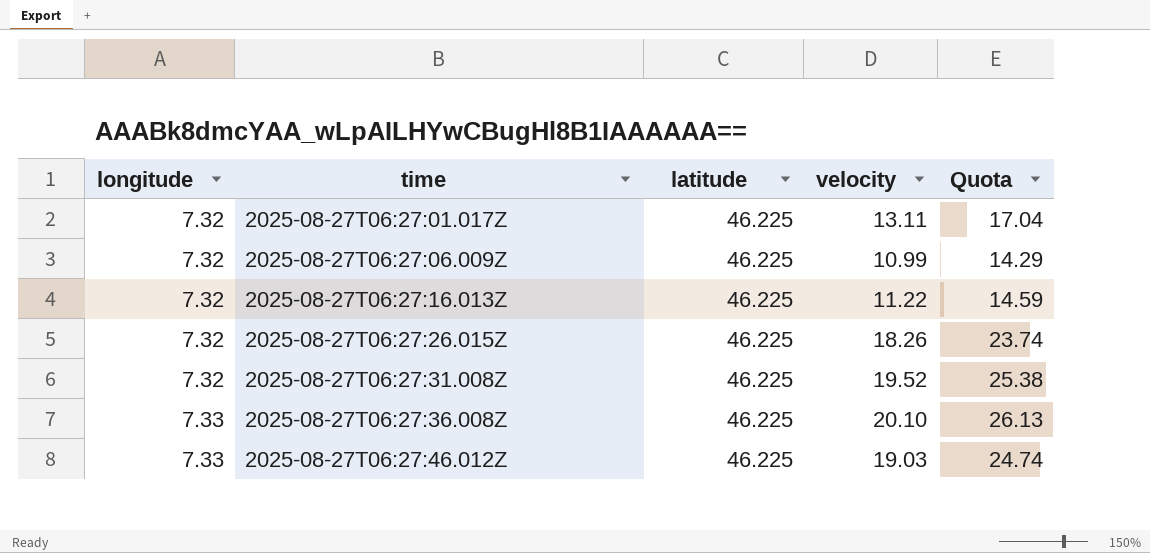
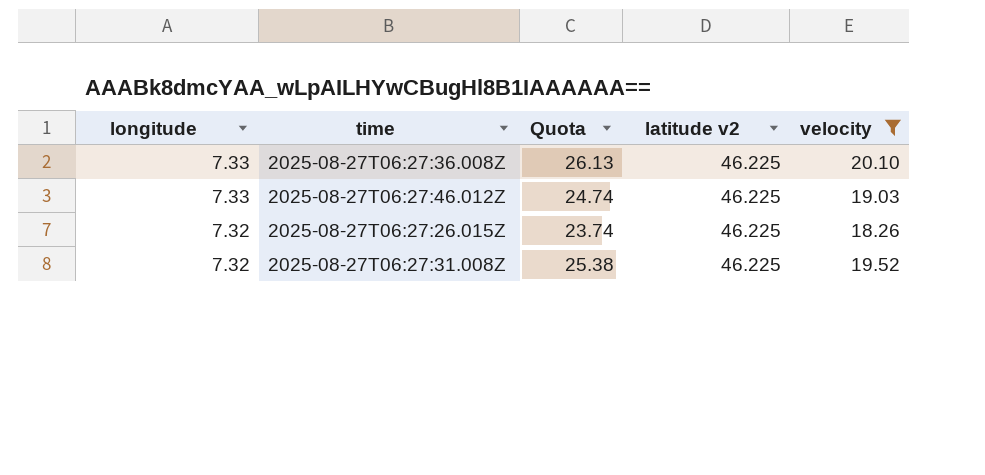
filter: none -> velocity >= 18.26
row order: longitude ascending -> longitude descending
column Quota | position: 5 -> 3
column name: latitude -> latitude v2

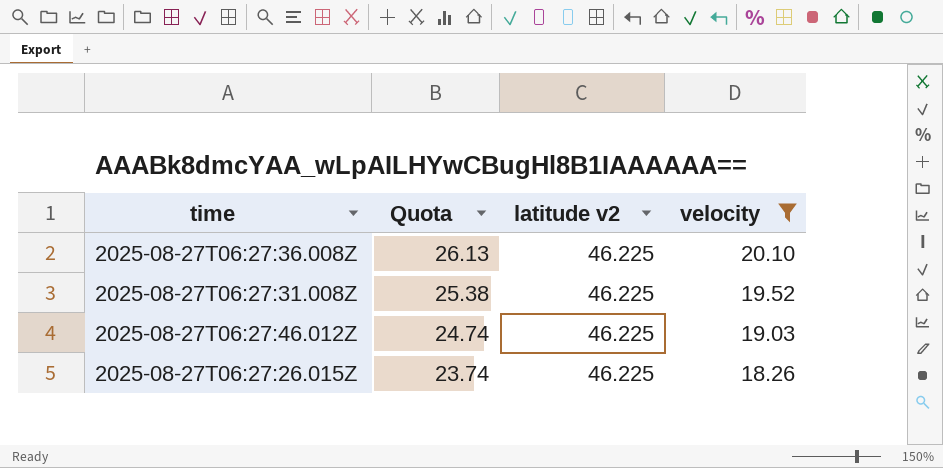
row order: longitude descending -> Quota descending
column longitude | position: 1 -> none

